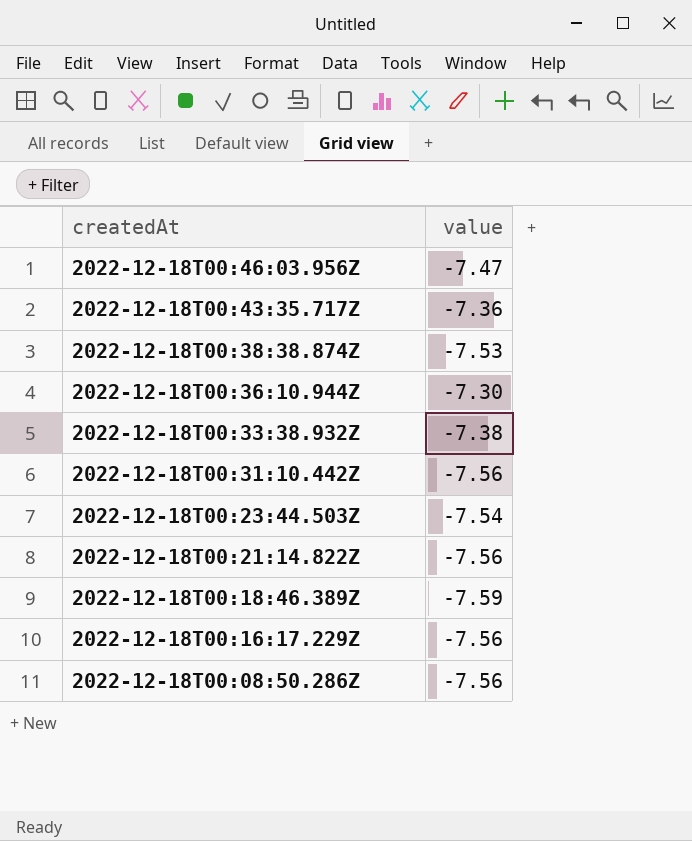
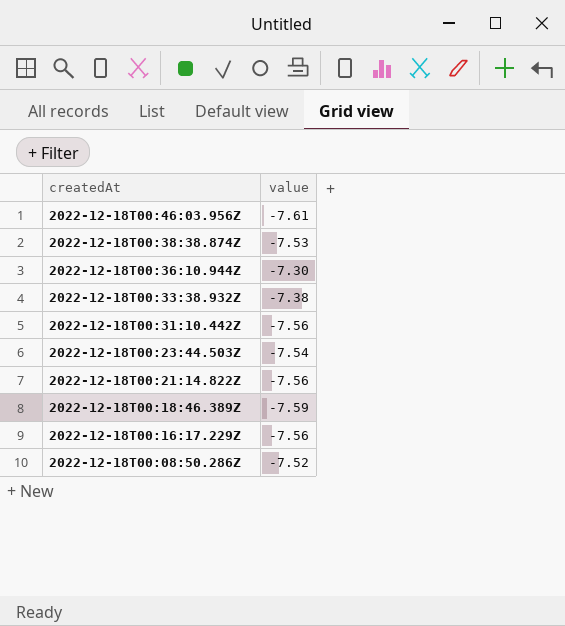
row 2022-12-18T00:43:35.717Z: -7.36 -> none
2022-12-18T00:46:03.956Z | value: -7.47 -> -7.61
2022-12-18T00:08:50.286Z | value: -7.56 -> -7.52

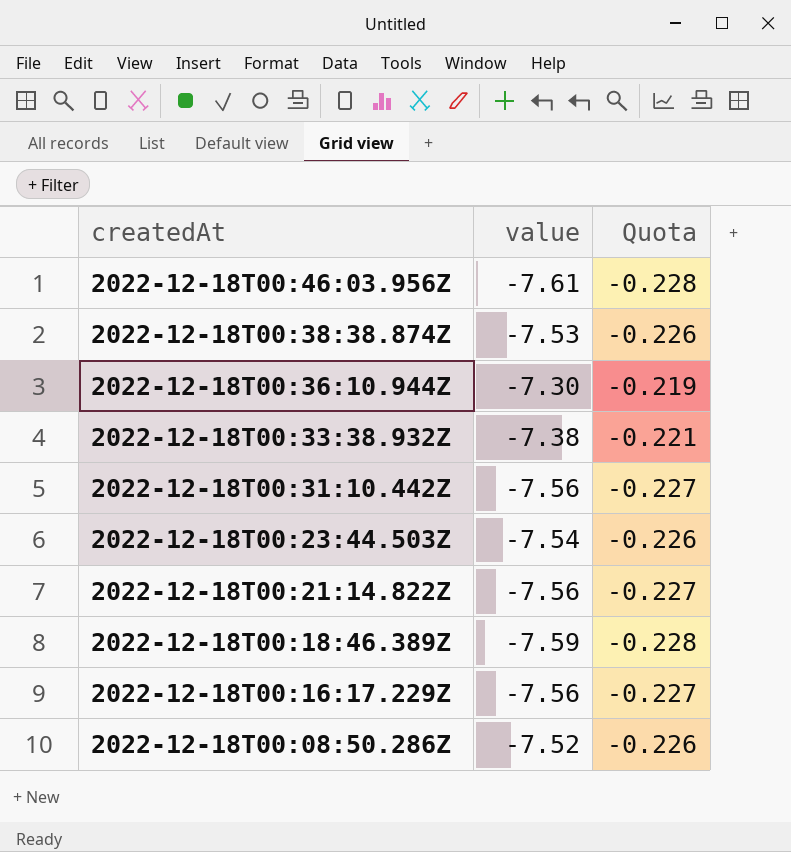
column Quota | formula: none -> [value] * 0.03

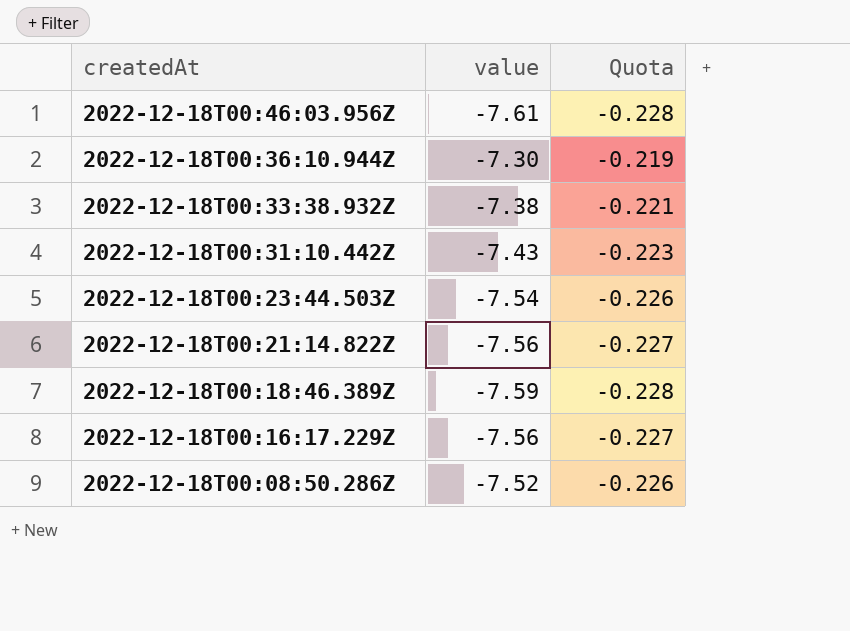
row 2022-12-18T00:38:38.874Z: -7.53 | -0.226 -> none
2022-12-18T00:31:10.442Z | value: -7.56 -> -7.43
2022-12-18T00:31:10.442Z | Quota: -0.227 -> -0.223

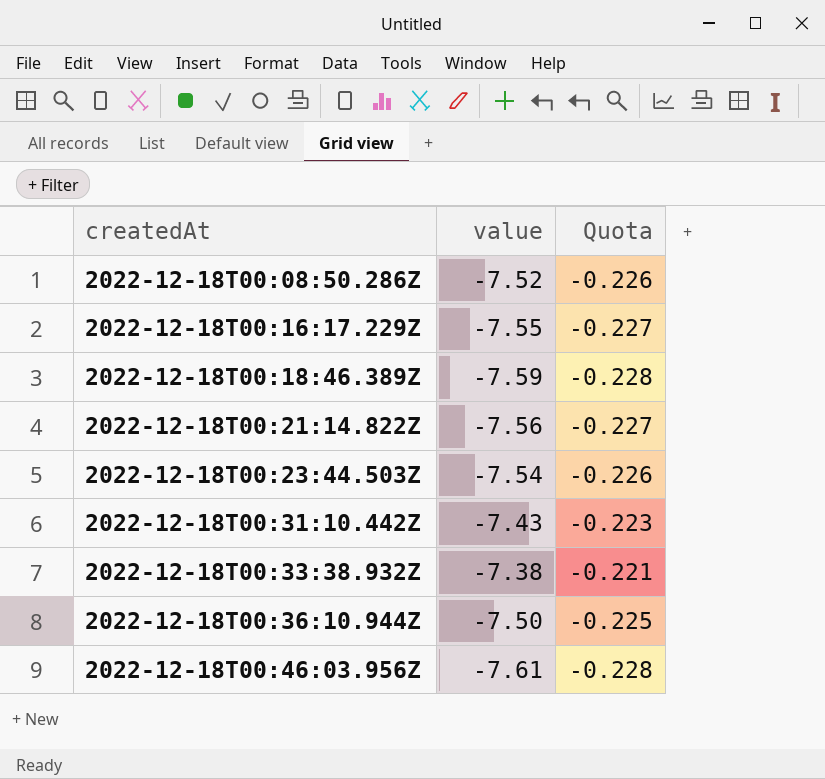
row order: createdAt descending -> createdAt ascending
2022-12-18T00:16:17.229Z | value: -7.56 -> -7.55
2022-12-18T00:36:10.944Z | value: -7.30 -> -7.50
2022-12-18T00:36:10.944Z | Quota: -0.219 -> -0.225

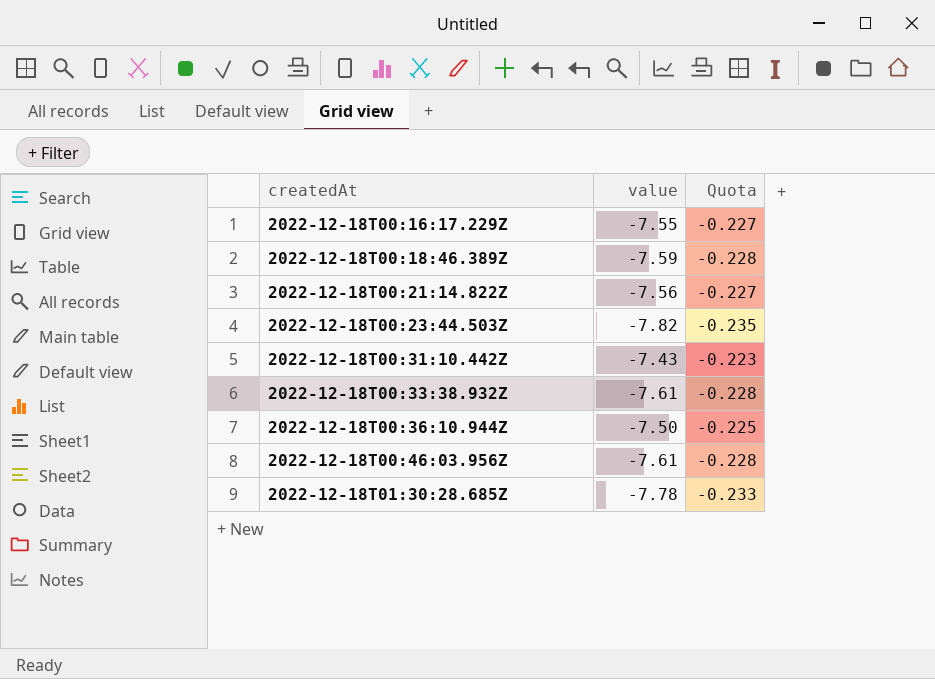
row 2022-12-18T00:08:50.286Z: -7.52 | -0.226 -> none
2022-12-18T00:23:44.503Z | value: -7.54 -> -7.82
2022-12-18T00:23:44.503Z | Quota: -0.226 -> -0.235
2022-12-18T00:33:38.932Z | value: -7.38 -> -7.61
2022-12-18T00:33:38.932Z | Quota: -0.221 -> -0.228
row 2022-12-18T01:30:28.685Z: none -> -7.78 | -0.233

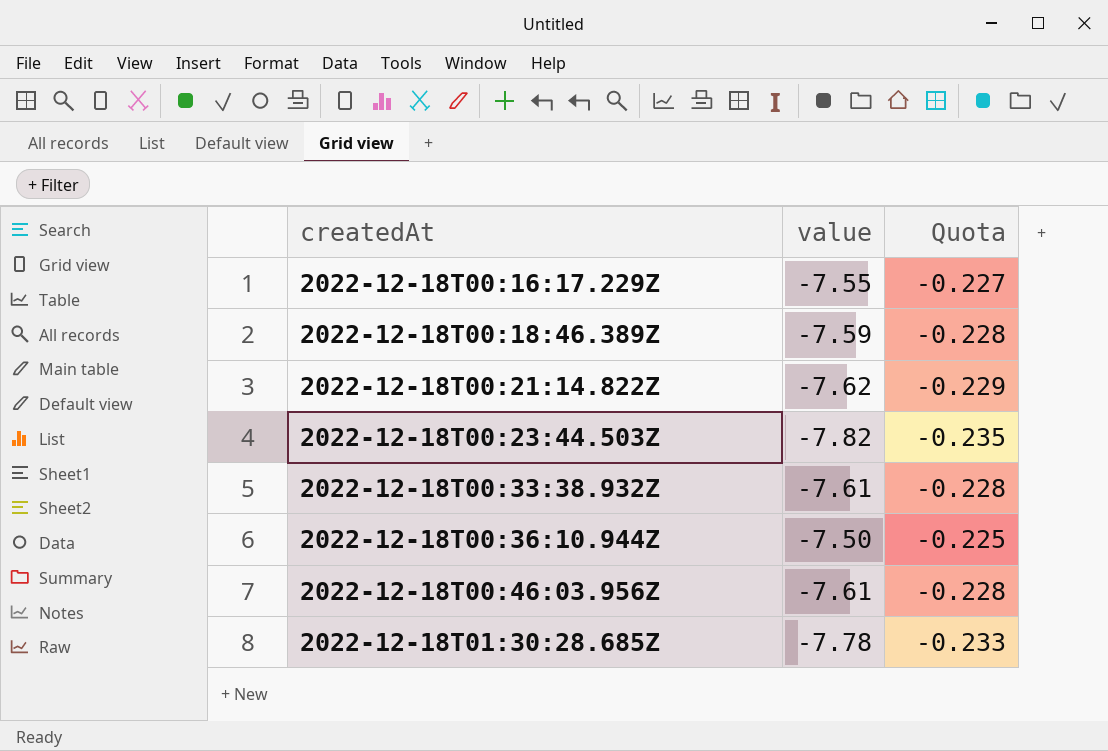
row 2022-12-18T00:31:10.442Z: -7.43 | -0.223 -> none
2022-12-18T00:21:14.822Z | value: -7.56 -> -7.62
2022-12-18T00:21:14.822Z | Quota: -0.227 -> -0.229

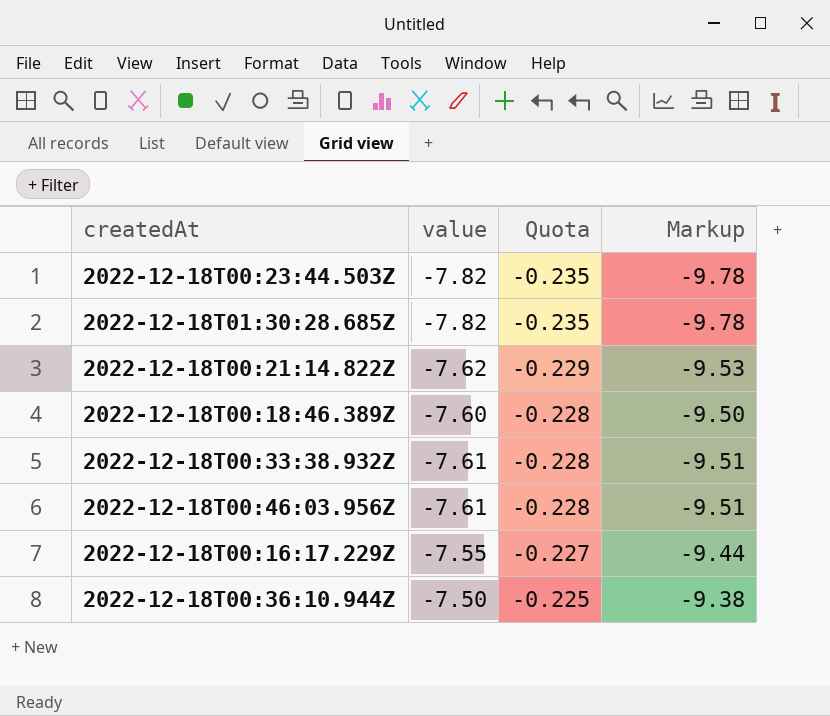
row order: createdAt ascending -> Quota ascending
column Markup | formula: none -> [value] * 1.25
2022-12-18T01:30:28.685Z | value: -7.78 -> -7.82
2022-12-18T01:30:28.685Z | Quota: -0.233 -> -0.235
2022-12-18T00:18:46.389Z | value: -7.59 -> -7.60

